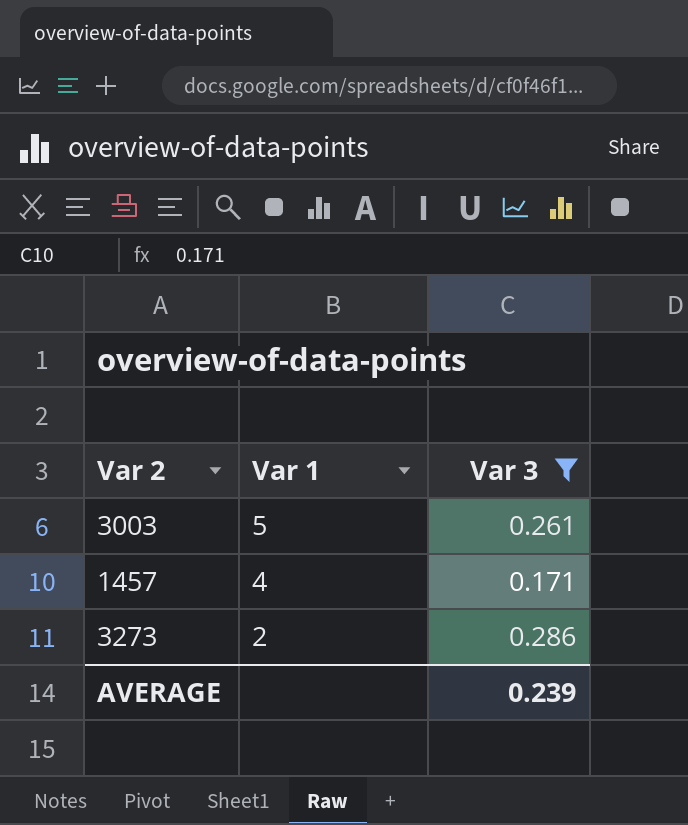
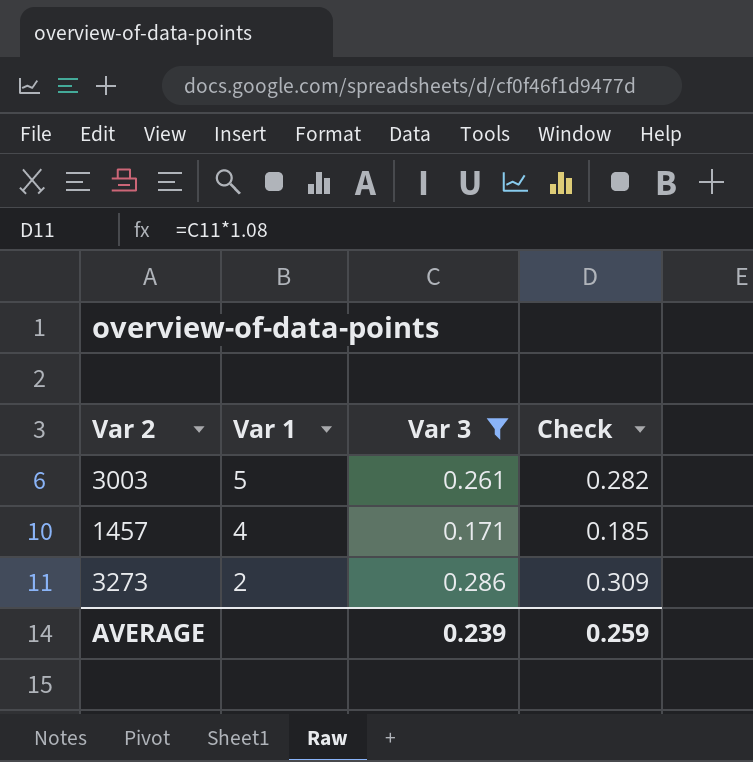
column Check | formula: none -> [Var 3] * 1.08

